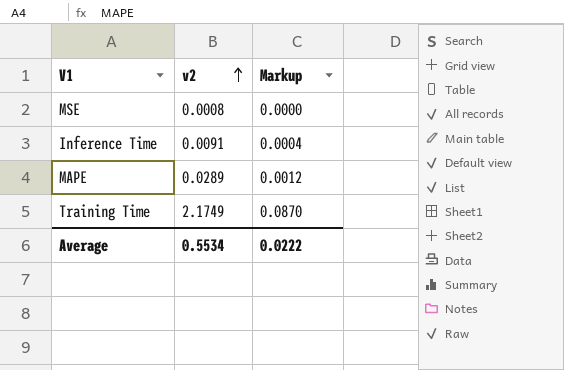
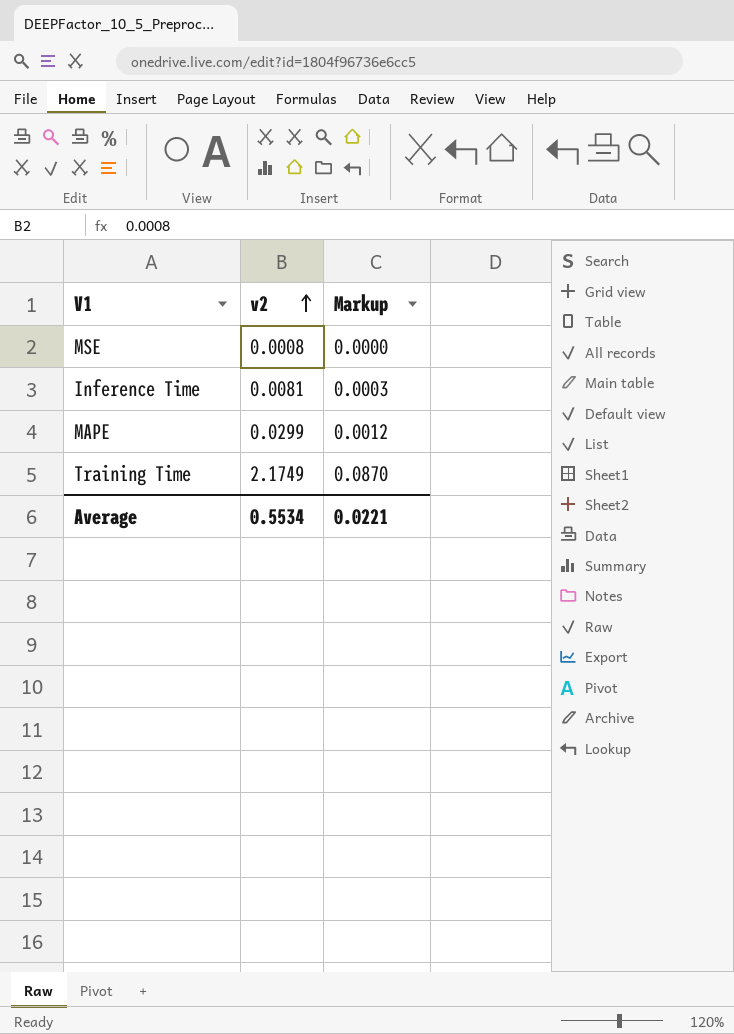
Inference Time | v2: 0.0091 -> 0.0081
Inference Time | Markup: 0.0004 -> 0.0003
MAPE | v2: 0.0289 -> 0.0299
Average | Markup: 0.0222 -> 0.0221

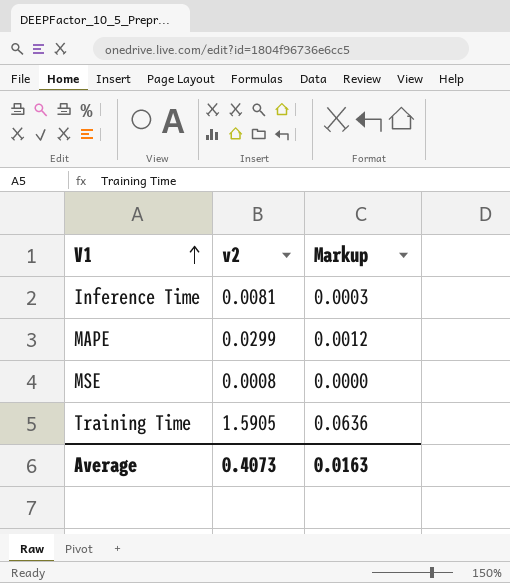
row order: v2 ascending -> V1 ascending
Training Time | v2: 2.1749 -> 1.5905
Training Time | Markup: 0.0870 -> 0.0636
Average | v2: 0.5534 -> 0.4073
Average | Markup: 0.0221 -> 0.0163

